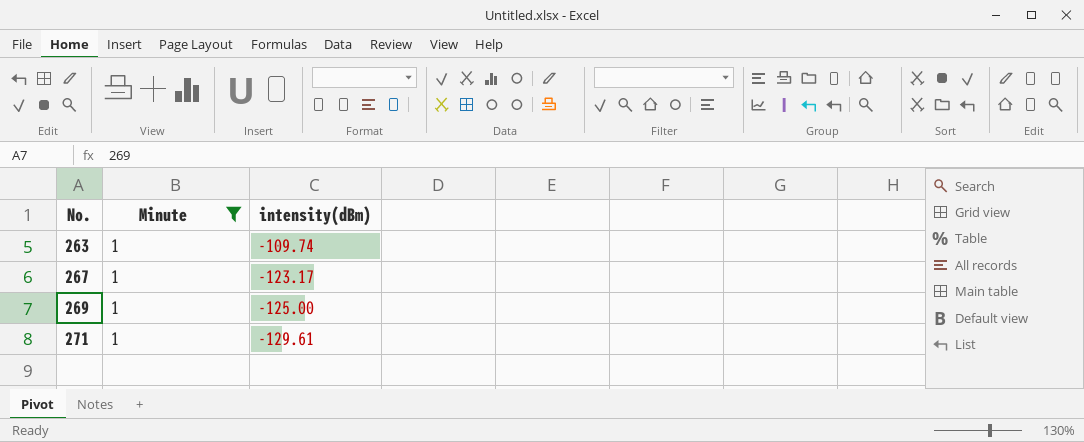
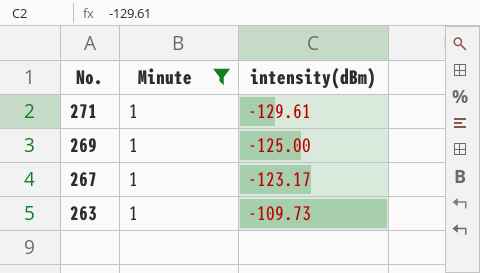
row order: No. ascending -> No. descending
263 | intensity(dBm): -109.74 -> -109.73

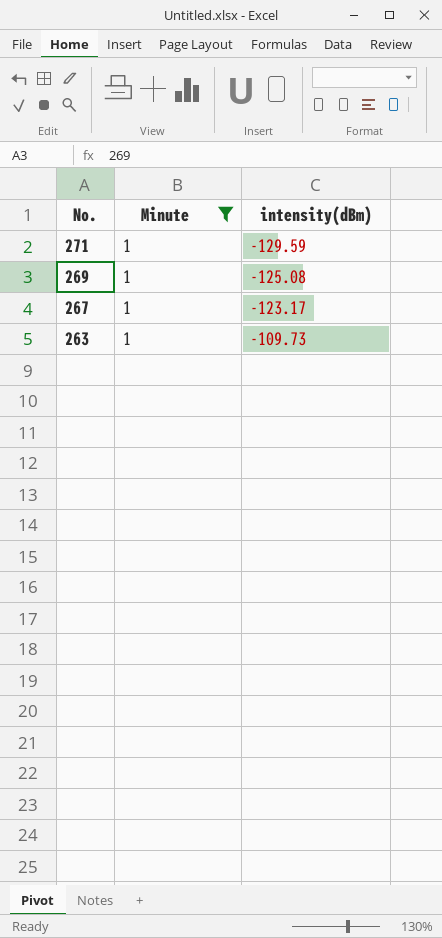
271 | intensity(dBm): -129.61 -> -129.59
269 | intensity(dBm): -125.00 -> -125.08

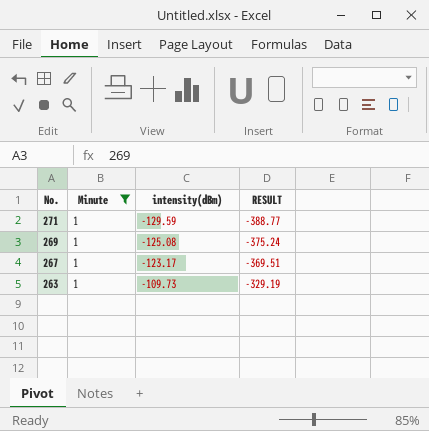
column RESULT | formula: none -> [intensity(dBm)] * 3

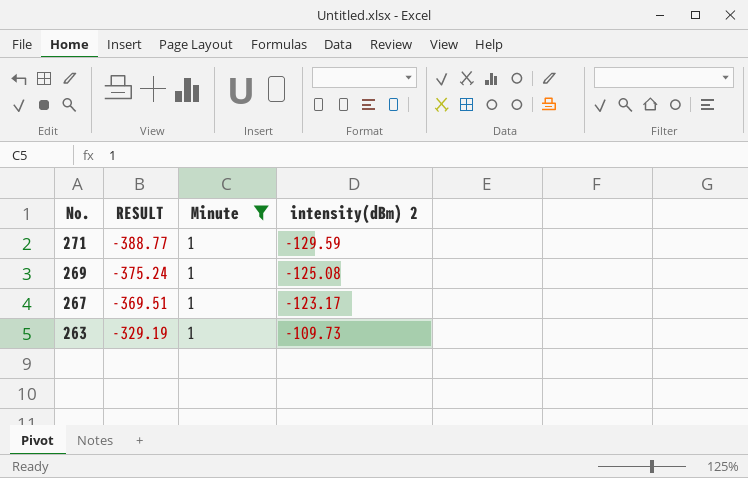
column RESULT | position: 4 -> 2
column name: intensity(dBm) -> intensity(dBm) 2

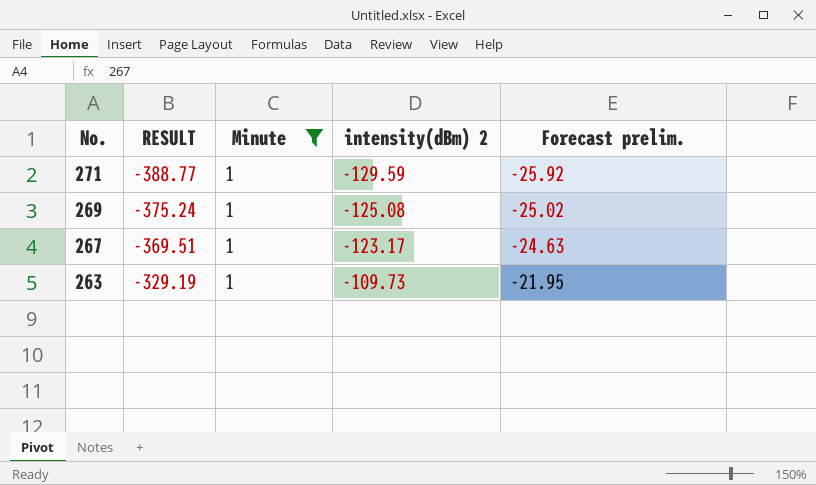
column Forecast prelim. | formula: none -> [intensity(dBm) 2] * 0.2

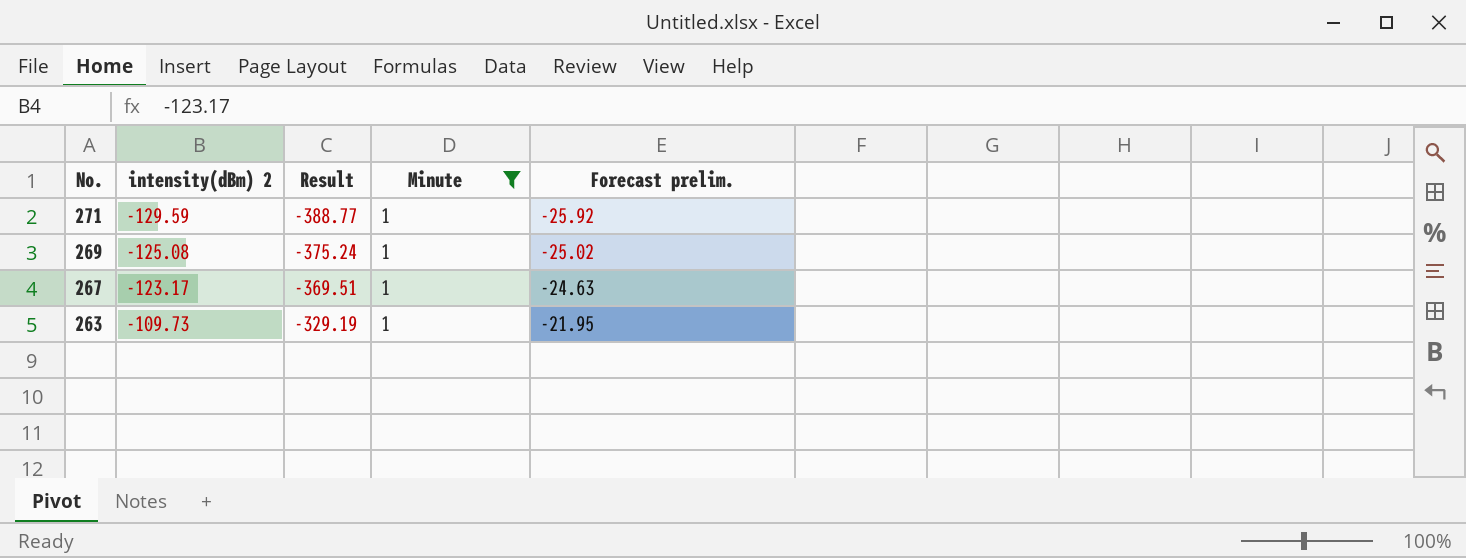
column intensity(dBm) 2 | position: 4 -> 2
column name: RESULT -> Result

